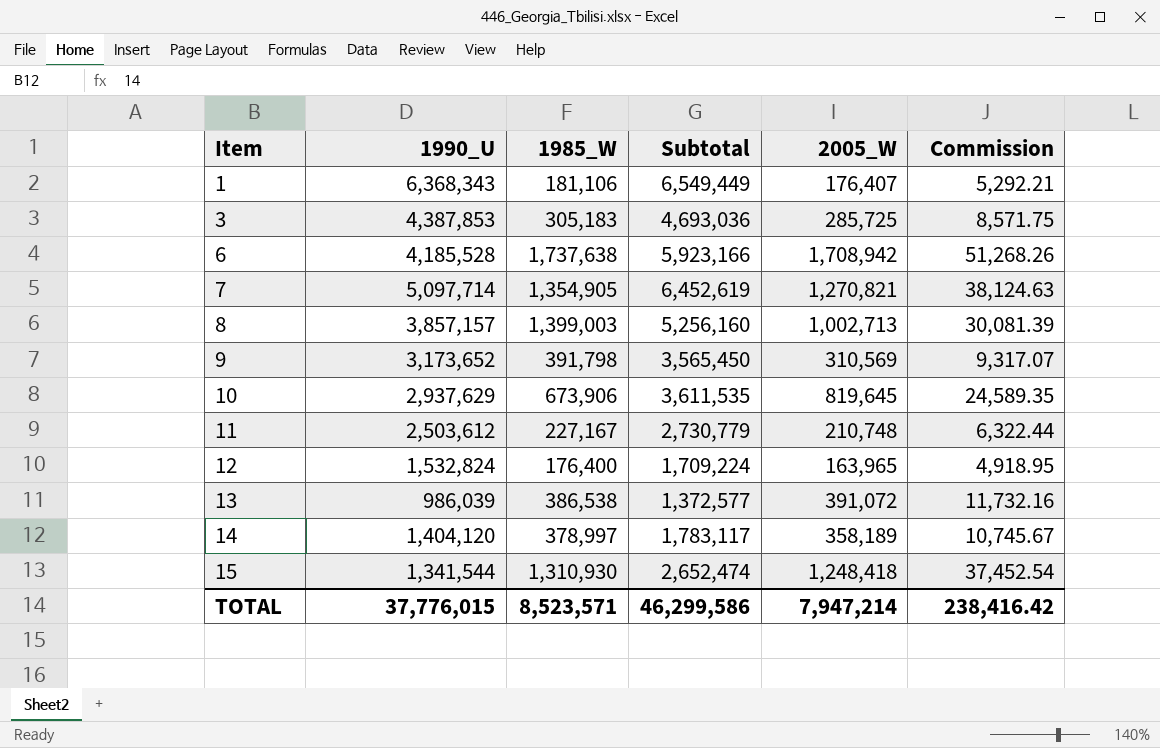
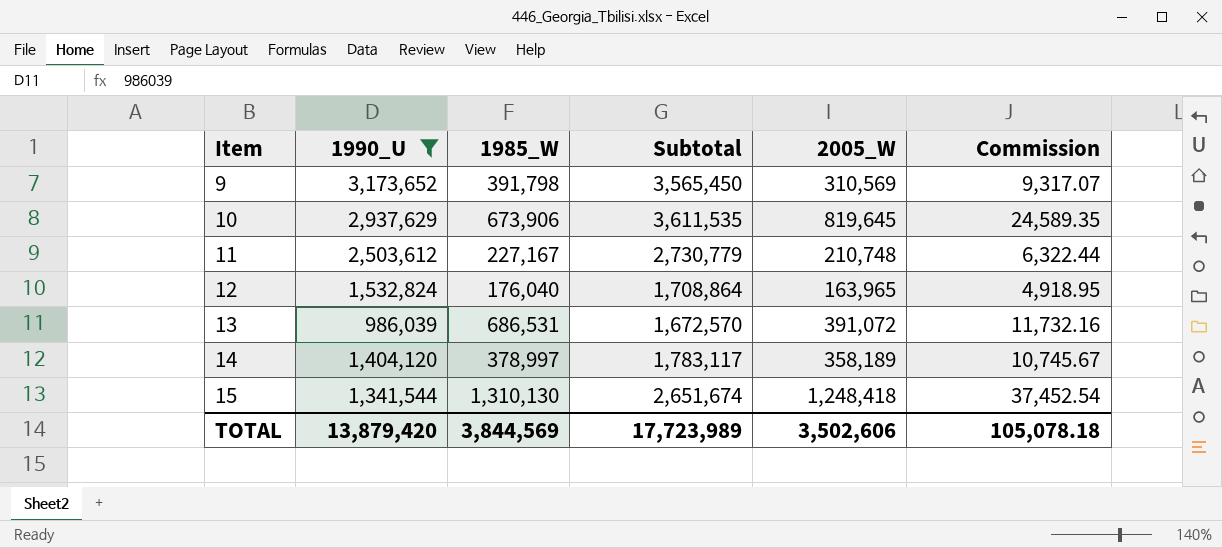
filter: none -> 1990_U <= 3,173,652
12 | 1985_W: 176,400 -> 176,040
12 | Subtotal: 1,709,224 -> 1,708,864
13 | 1985_W: 386,538 -> 686,531
13 | Subtotal: 1,372,577 -> 1,672,570
15 | 1985_W: 1,310,930 -> 1,310,130
15 | Subtotal: 2,652,474 -> 2,651,674
TOTAL | 1990_U: 37,776,015 -> 13,879,420
TOTAL | 1985_W: 8,523,571 -> 3,844,569
TOTAL | Subtotal: 46,299,586 -> 17,723,989
TOTAL | 2005_W: 7,947,214 -> 3,502,606
TOTAL | Commission: 238,416.42 -> 105,078.18

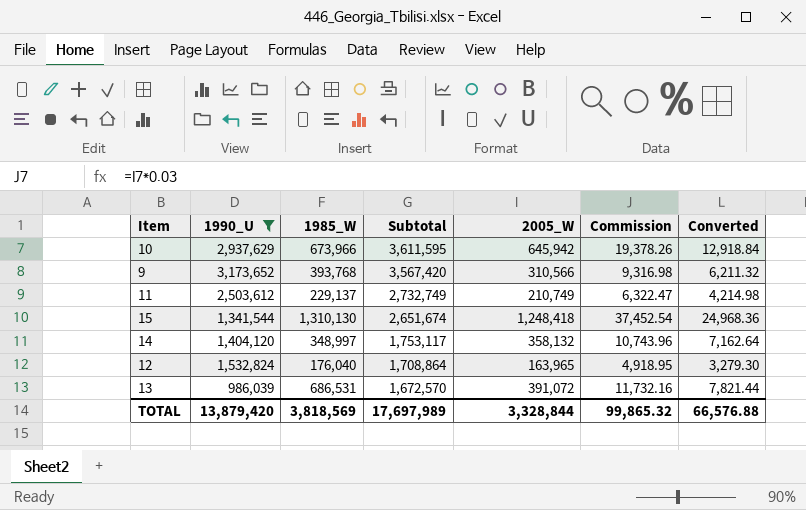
row order: Item ascending -> Subtotal descending
column Converted | formula: none -> [2005_W] * 0.02
10 | 1985_W: 673,906 -> 673,966
10 | Subtotal: 3,611,535 -> 3,611,595
10 | 2005_W: 819,645 -> 645,942
10 | Commission: 24,589.35 -> 19,378.26
9 | 1985_W: 391,798 -> 393,768
9 | Subtotal: 3,565,450 -> 3,567,420
9 | 2005_W: 310,569 -> 310,566
9 | Commission: 9,317.07 -> 9,316.98
11 | 1985_W: 227,167 -> 229,137
11 | Subtotal: 2,730,779 -> 2,732,749
11 | 2005_W: 210,748 -> 210,749
11 | Commission: 6,322.44 -> 6,322.47
14 | 1985_W: 378,997 -> 348,997
14 | Subtotal: 1,783,117 -> 1,753,117
14 | 2005_W: 358,189 -> 358,132
14 | Commission: 10,745.67 -> 10,743.96
TOTAL | 1985_W: 3,844,569 -> 3,818,569
TOTAL | Subtotal: 17,723,989 -> 17,697,989
TOTAL | 2005_W: 3,502,606 -> 3,328,844
TOTAL | Commission: 105,078.18 -> 99,865.32

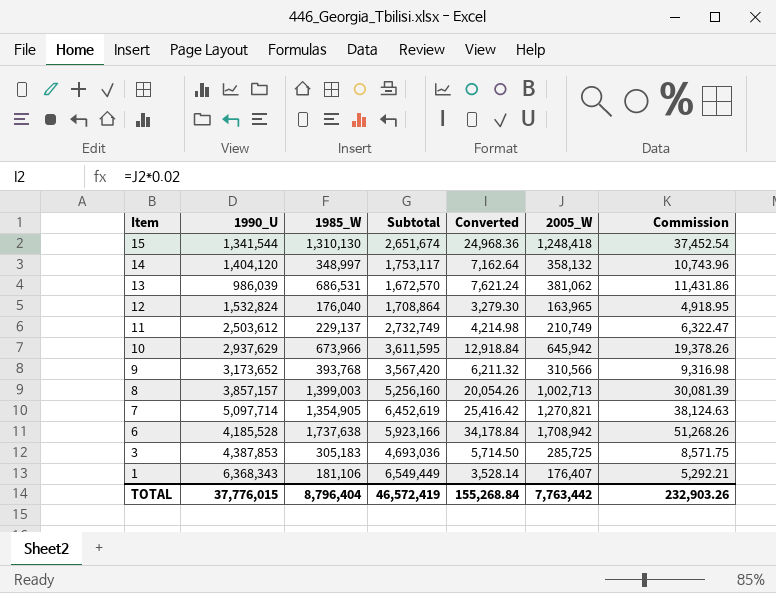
filter: 1990_U <= 3,173,652 -> none
row order: Subtotal descending -> Item descending
column Converted | position: 7 -> 5
13 | Converted: 7,821.44 -> 7,621.24
13 | 2005_W: 391,072 -> 381,062
13 | Commission: 11,732.16 -> 11,431.86
TOTAL | 1990_U: 13,879,420 -> 37,776,015
TOTAL | 1985_W: 3,818,569 -> 8,796,404
TOTAL | Subtotal: 17,697,989 -> 46,572,419
TOTAL | Converted: 66,576.88 -> 155,268.84
TOTAL | 2005_W: 3,328,844 -> 7,763,442
TOTAL | Commission: 99,865.32 -> 232,903.26

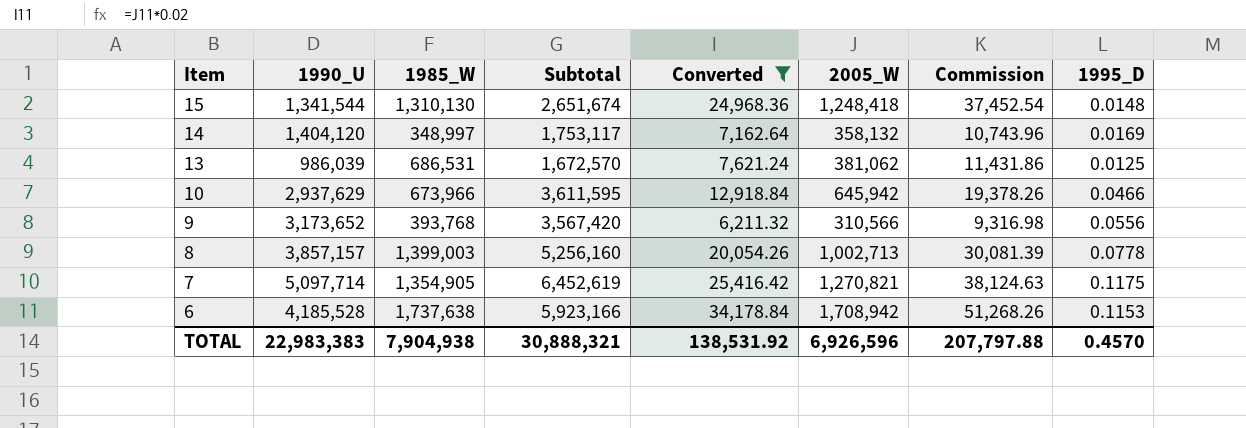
filter: none -> Converted >= 6,211.32
column 1995_D | position: none -> 8
TOTAL | 1990_U: 37,776,015 -> 22,983,383
TOTAL | 1985_W: 8,796,404 -> 7,904,938
TOTAL | Subtotal: 46,572,419 -> 30,888,321
TOTAL | Converted: 155,268.84 -> 138,531.92
TOTAL | 2005_W: 7,763,442 -> 6,926,596
TOTAL | Commission: 232,903.26 -> 207,797.88

